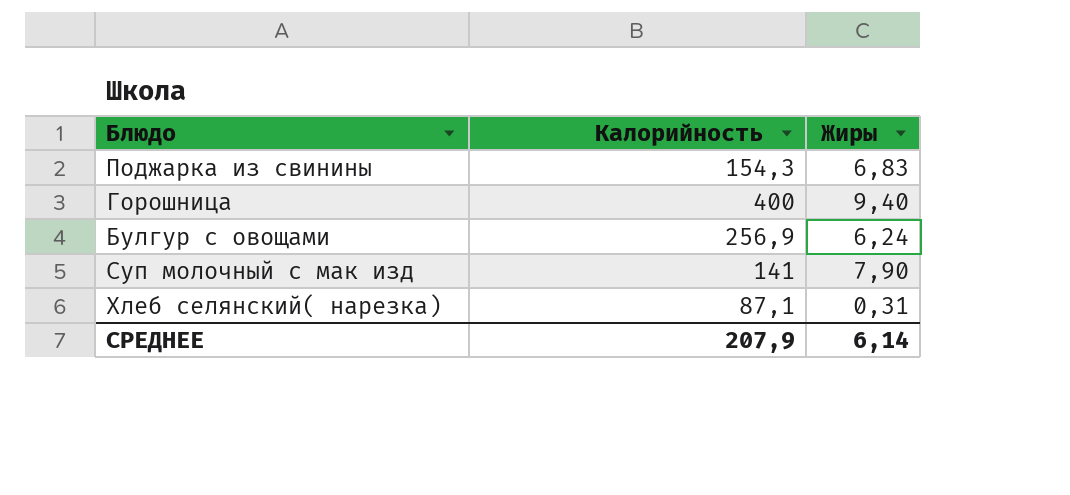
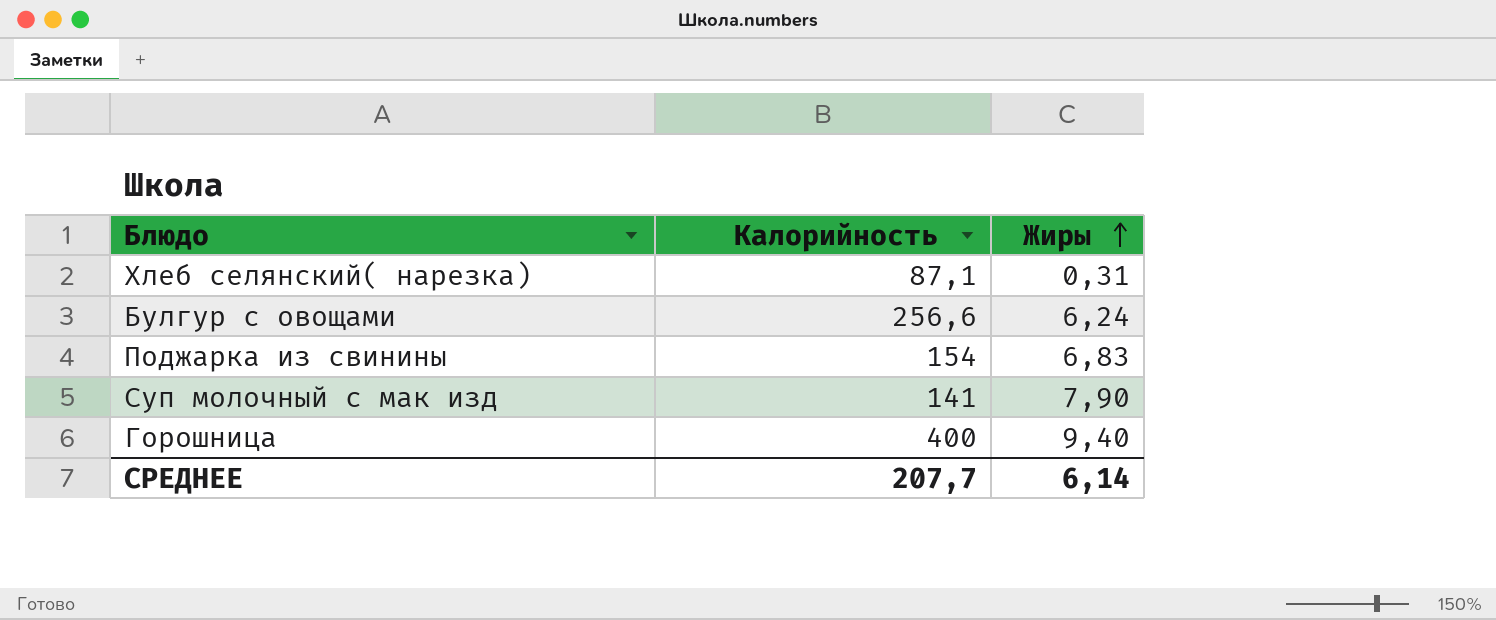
row order: none -> Жиры ascending
Булгур с овощами | Калорийность: 256,9 -> 256,6
Поджарка из свинины | Калорийность: 154,3 -> 154
СРЕДНЕЕ | Калорийность: 207,9 -> 207,7

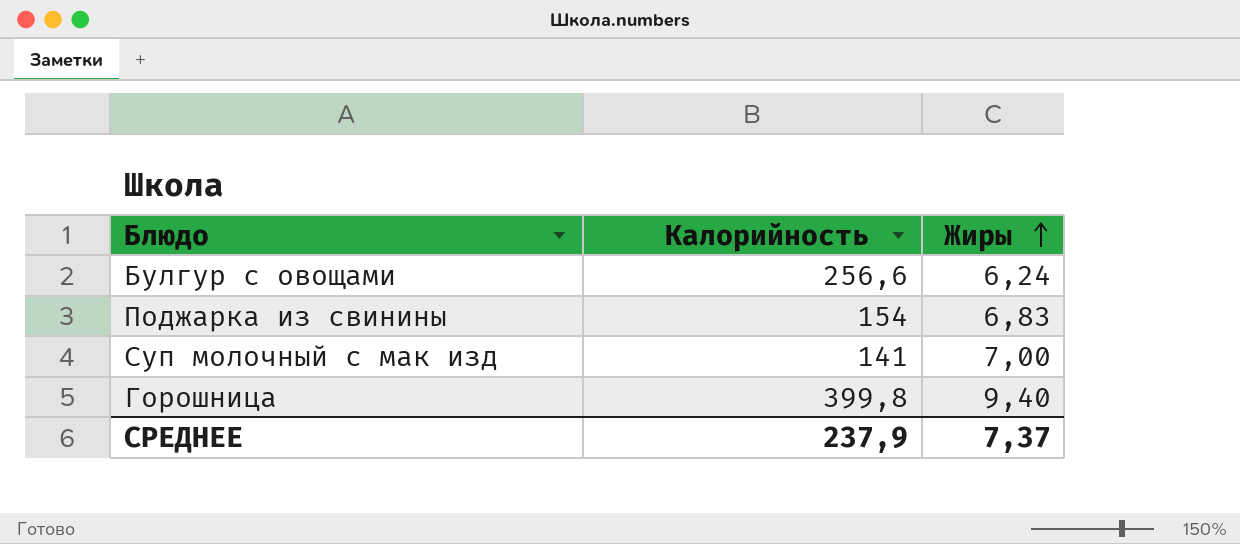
row Хлеб селянский( нарезка): 87,1 | 0,31 -> none
Суп молочный с мак изд | Жиры: 7,90 -> 7,00
Горошница | Калорийность: 400 -> 399,8
СРЕДНЕЕ | Калорийность: 207,7 -> 237,9
СРЕДНЕЕ | Жиры: 6,14 -> 7,37

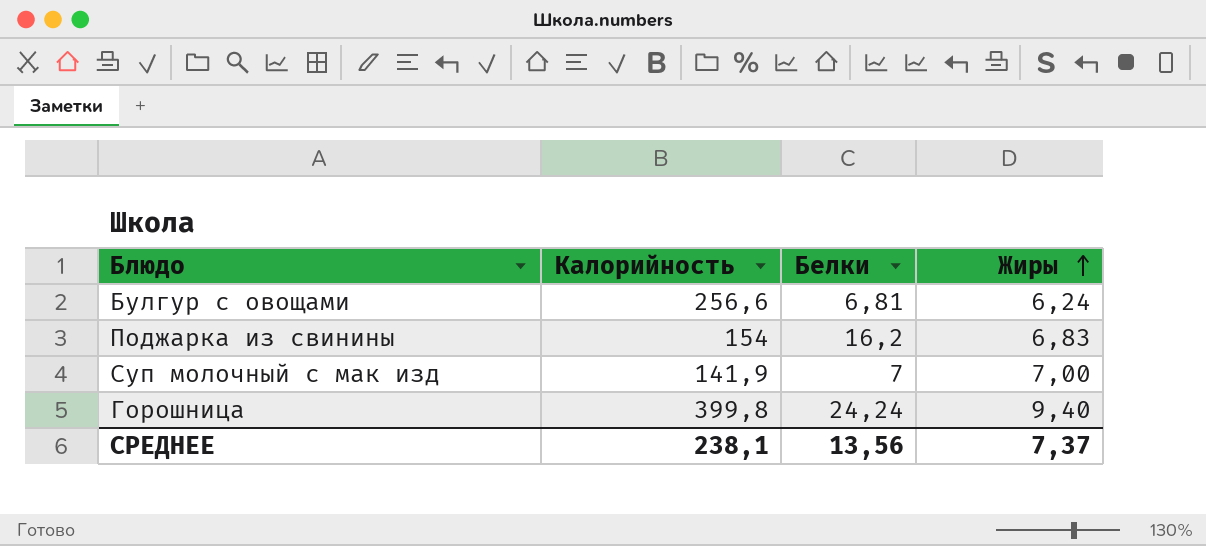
column Белки | position: none -> 3
Суп молочный с мак изд | Калорийность: 141 -> 141,9
СРЕДНЕЕ | Калорийность: 237,9 -> 238,1

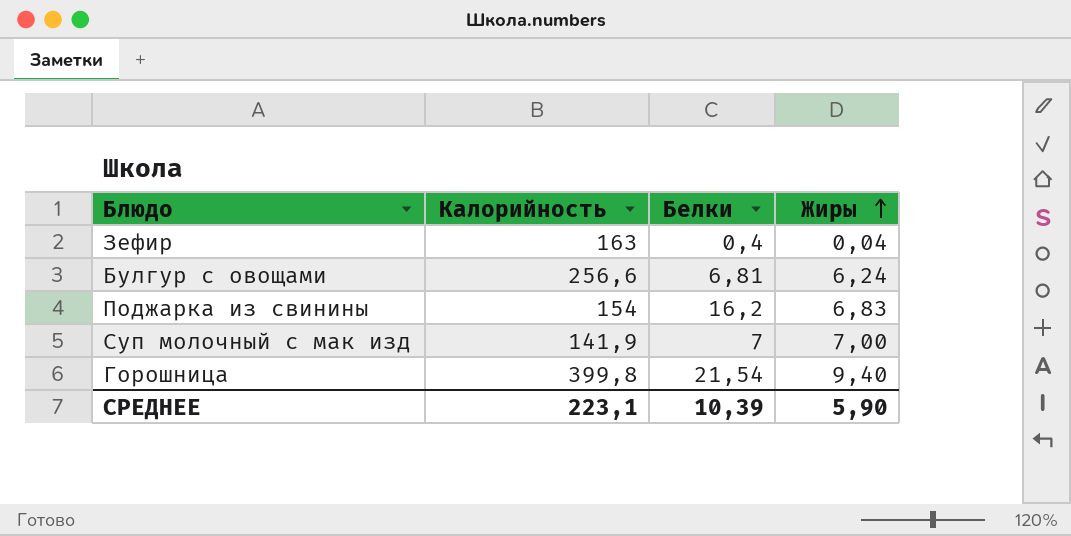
row Зефир: none -> 163 | 0,4 | 0,04
Горошница | Белки: 24,24 -> 21,54
СРЕДНЕЕ | Калорийность: 238,1 -> 223,1
СРЕДНЕЕ | Белки: 13,56 -> 10,39
СРЕДНЕЕ | Жиры: 7,37 -> 5,90

